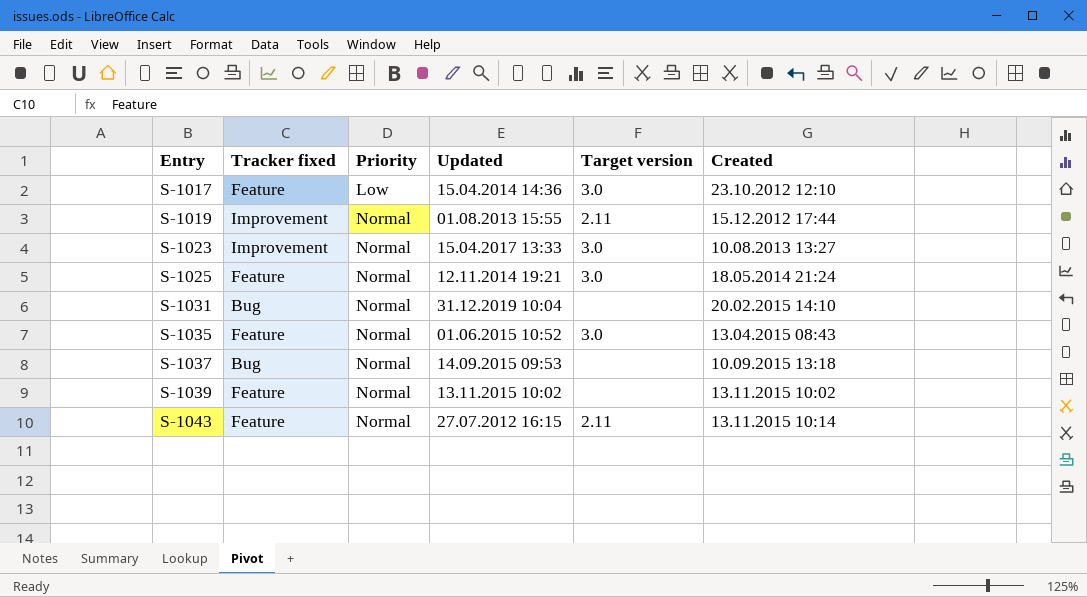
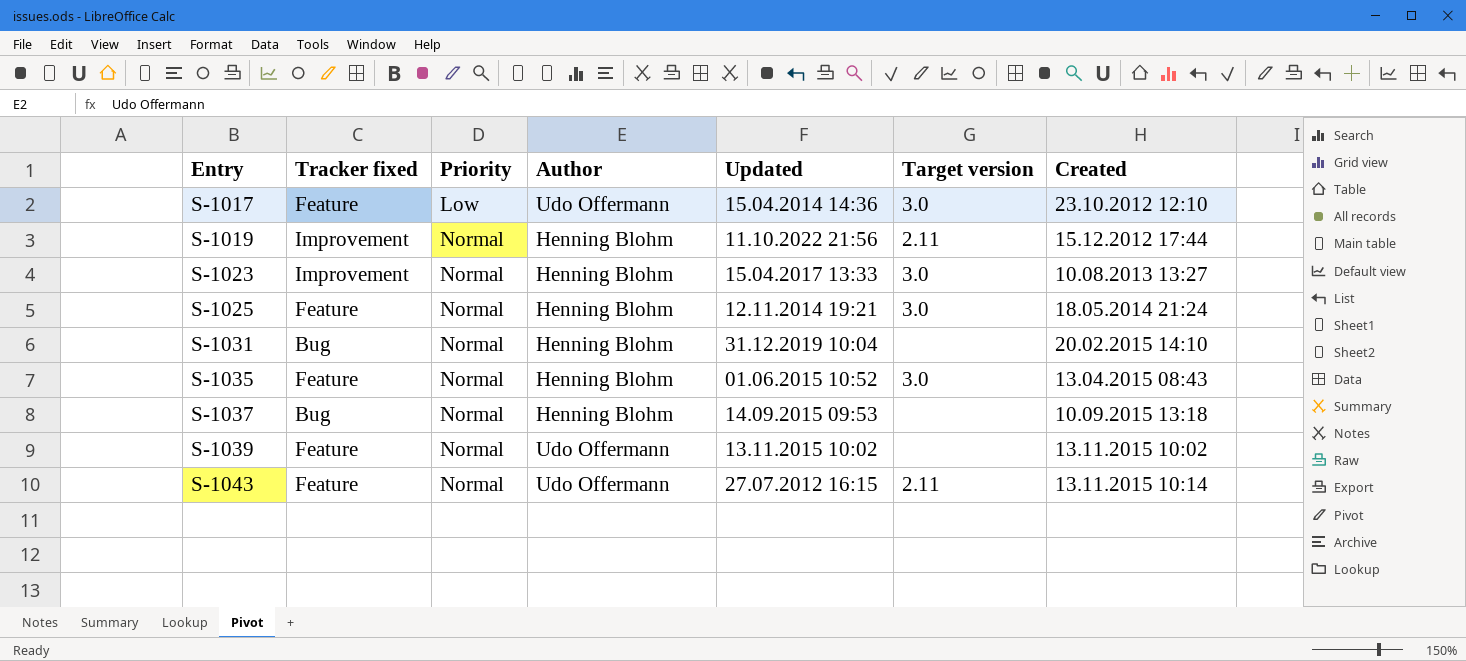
column Author | position: none -> 4
S-1019 | Updated: 01.08.2013 15:55 -> 11.10.2022 21:56

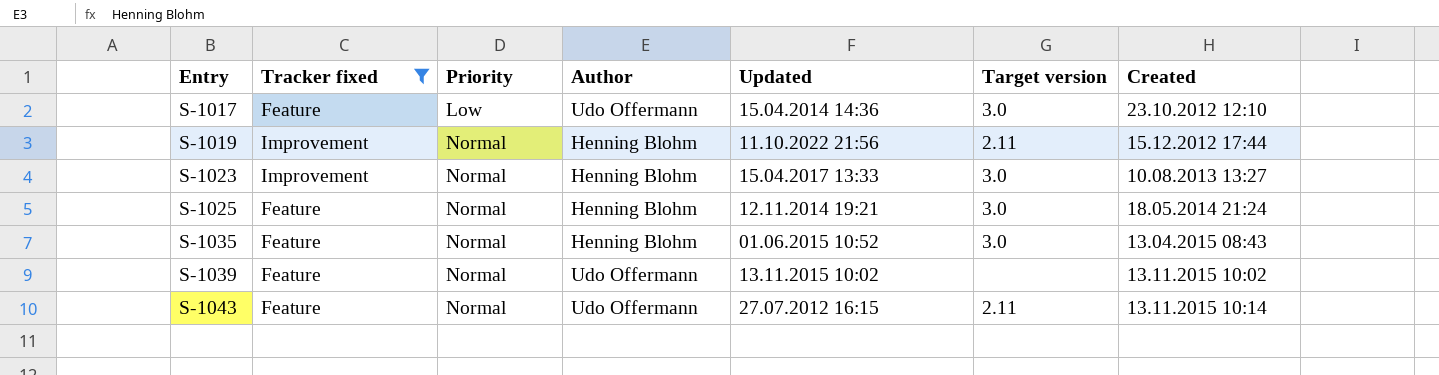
filter: none -> Tracker fixed != Bug

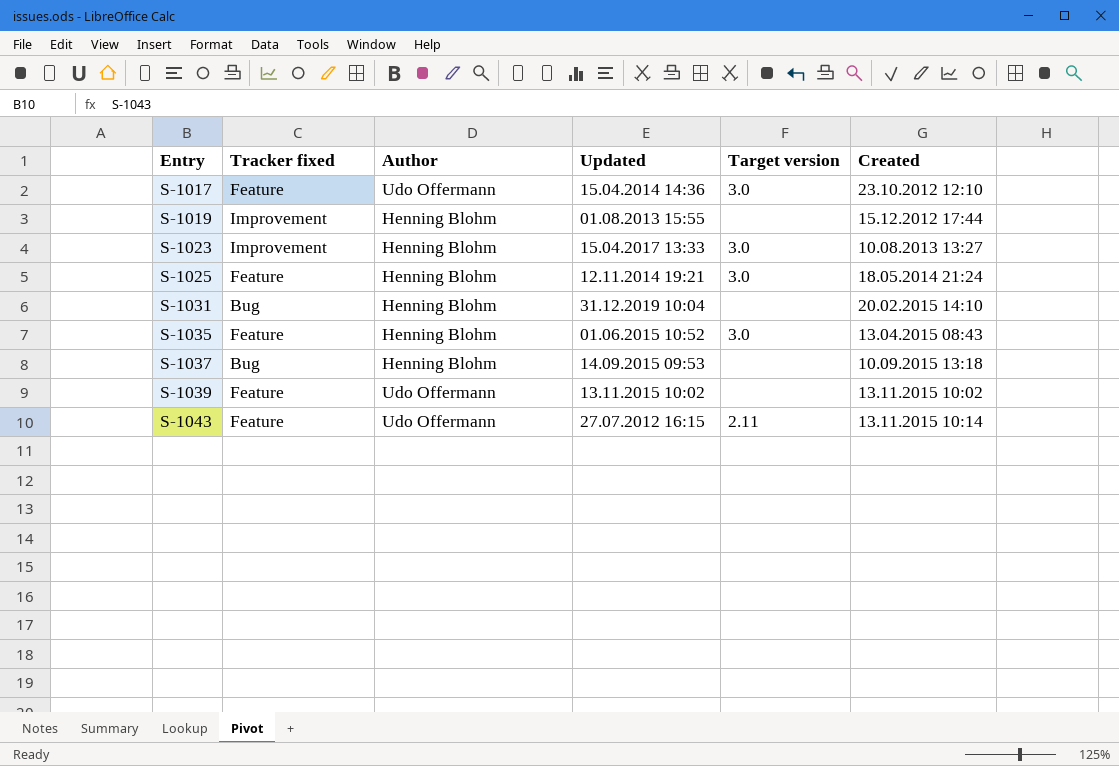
filter: Tracker fixed != Bug -> none
column Priority | position: 3 -> none
S-1019 | Updated: 11.10.2022 21:56 -> 01.08.2013 15:55
S-1019 | Target version: 2.11 -> none

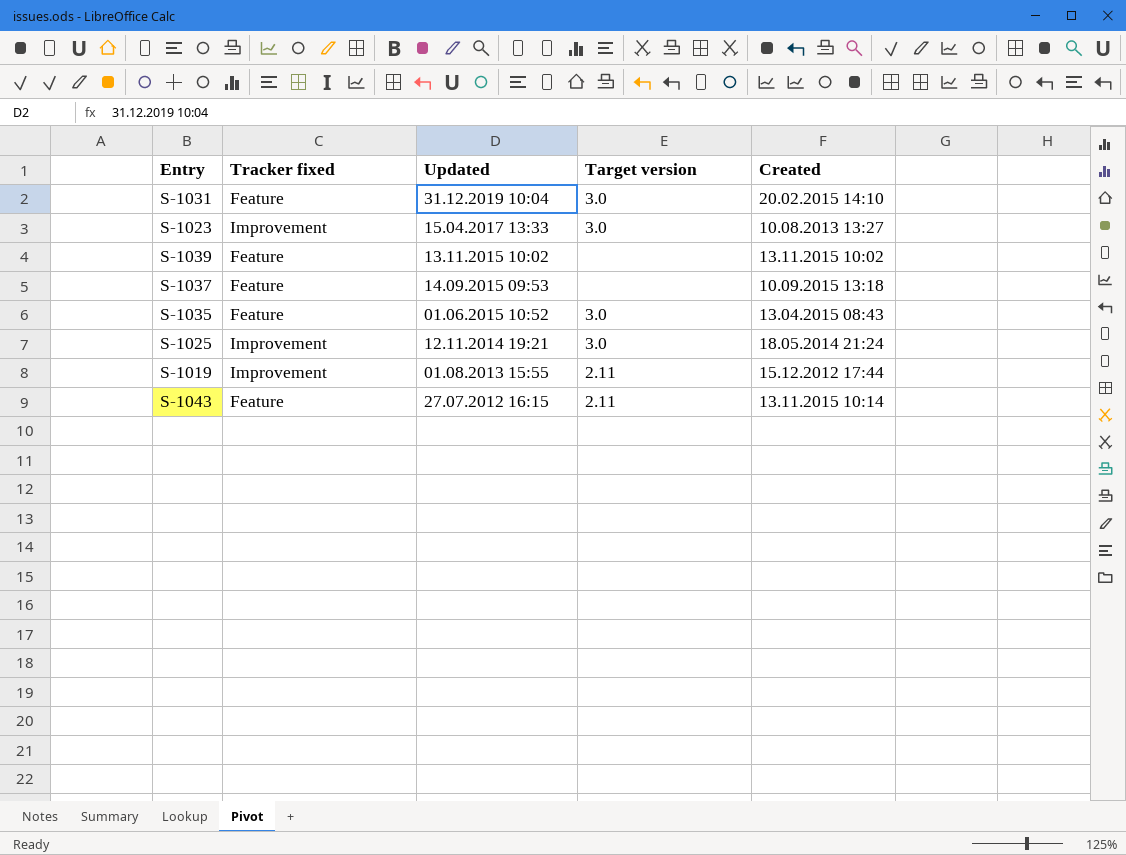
row order: Entry ascending -> Updated descending
column Author | position: 3 -> none
row S-1017: Feature | Udo Offermann | 15.04.2014 14:36 | 3.0 | 23.10.2012 12:10 -> none
S-1031 | Tracker fixed: Bug -> Feature
S-1031 | Target version: none -> 3.0
S-1037 | Tracker fixed: Bug -> Feature
S-1025 | Tracker fixed: Feature -> Improvement
S-1019 | Target version: none -> 2.11

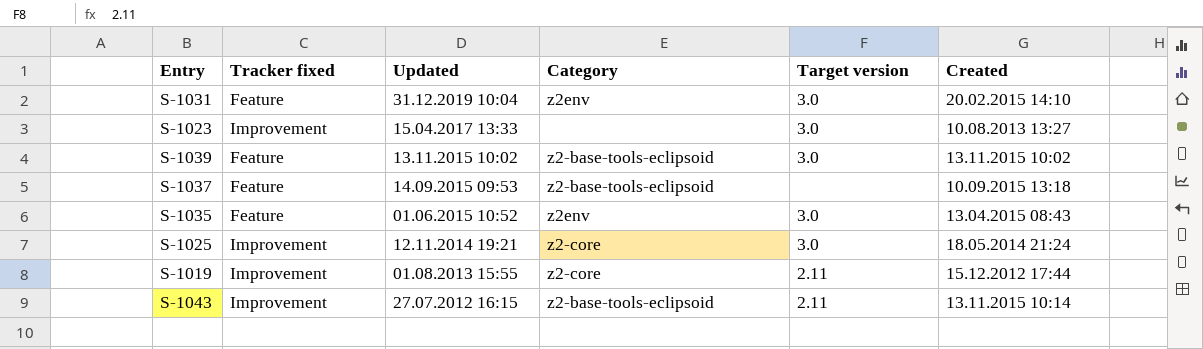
column Category | position: none -> 4
S-1039 | Target version: none -> 3.0
S-1043 | Tracker fixed: Feature -> Improvement

